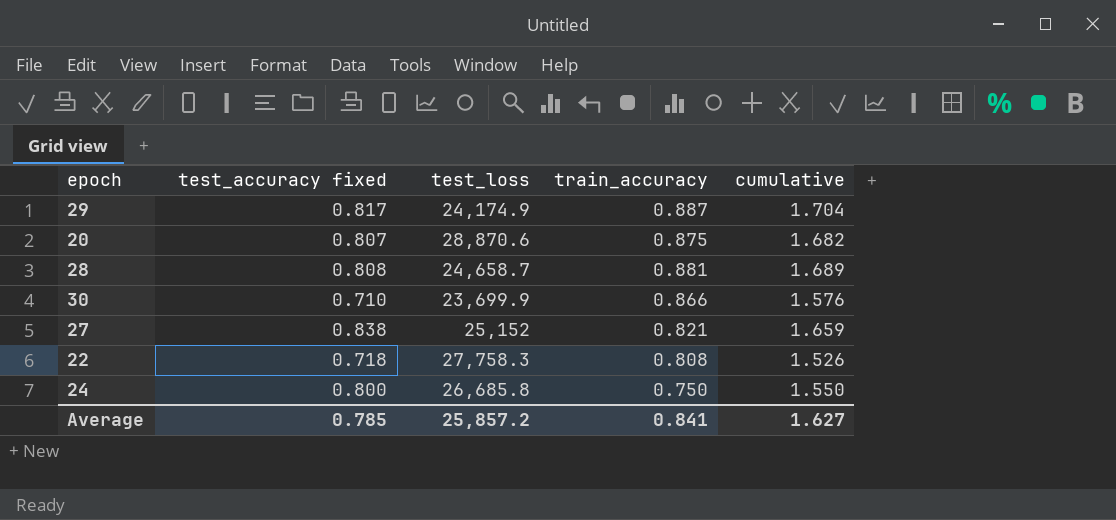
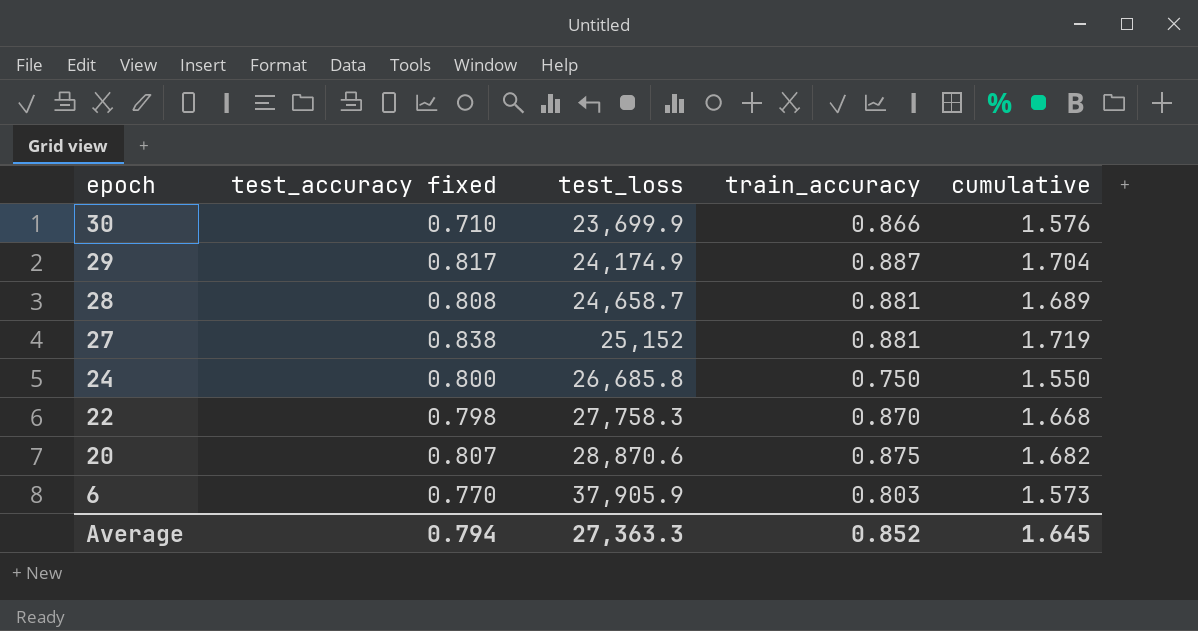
row order: none -> epoch descending
27 | train_accuracy: 0.821 -> 0.881
27 | cumulative: 1.659 -> 1.719
22 | test_accuracy fixed: 0.718 -> 0.798
22 | train_accuracy: 0.808 -> 0.870
22 | cumulative: 1.526 -> 1.668
row 6: none -> 0.770 | 37,905.9 | 0.803 | 1.573
Average | test_accuracy fixed: 0.785 -> 0.794
Average | test_loss: 25,857.2 -> 27,363.3
Average | train_accuracy: 0.841 -> 0.852
Average | cumulative: 1.627 -> 1.645

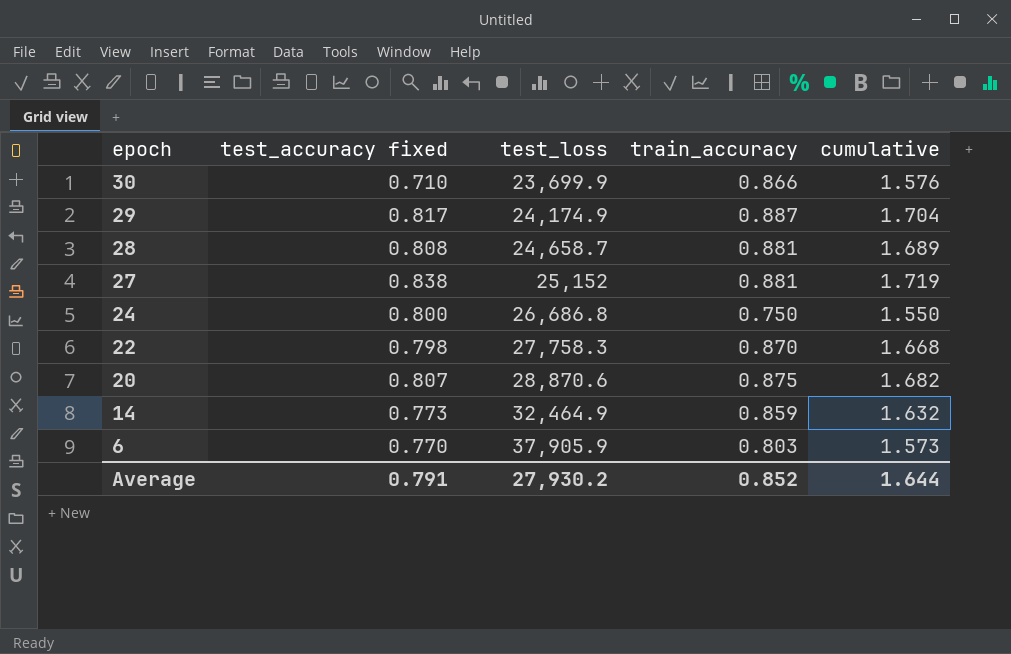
24 | test_loss: 26,685.8 -> 26,686.8
row 14: none -> 0.773 | 32,464.9 | 0.859 | 1.632
Average | test_accuracy fixed: 0.794 -> 0.791
Average | test_loss: 27,363.3 -> 27,930.2
Average | cumulative: 1.645 -> 1.644

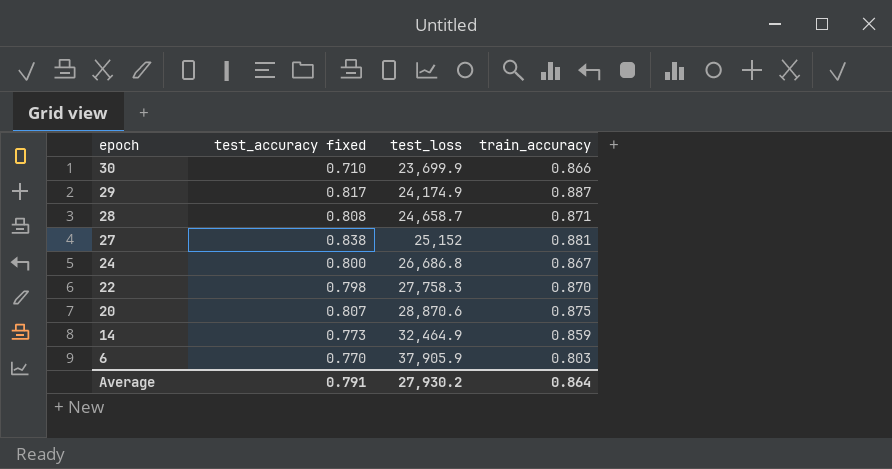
column cumulative | formula: [test_accuracy fixed] + [train_accuracy] -> none
28 | train_accuracy: 0.881 -> 0.871
24 | train_accuracy: 0.750 -> 0.867
Average | train_accuracy: 0.852 -> 0.864

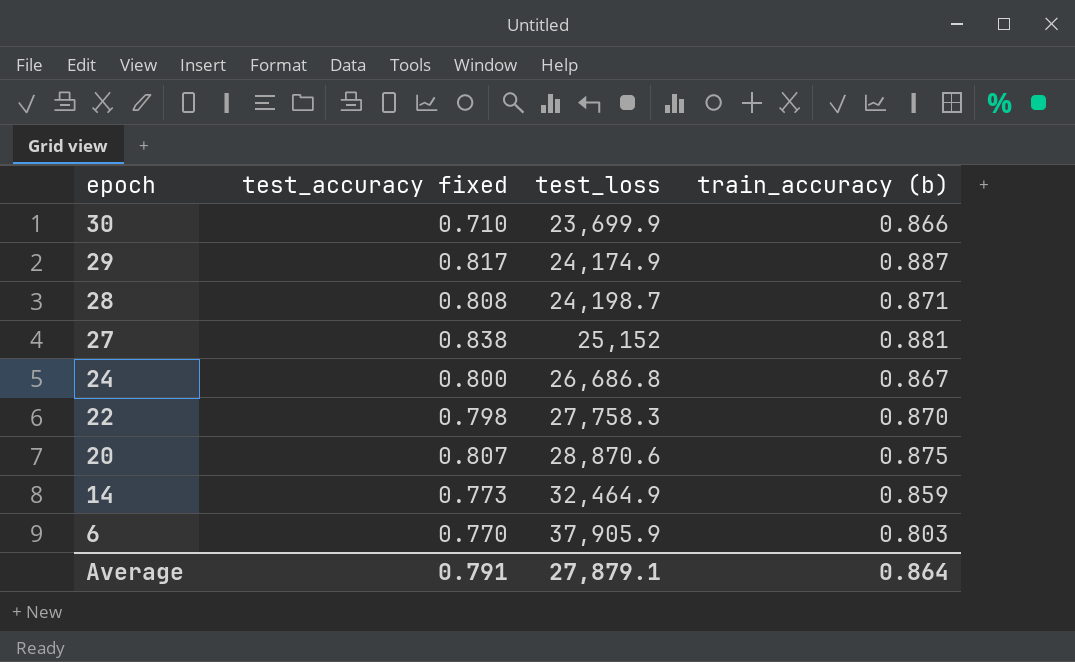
column name: train_accuracy -> train_accuracy (b)
28 | test_loss: 24,658.7 -> 24,198.7
Average | test_loss: 27,930.2 -> 27,879.1

